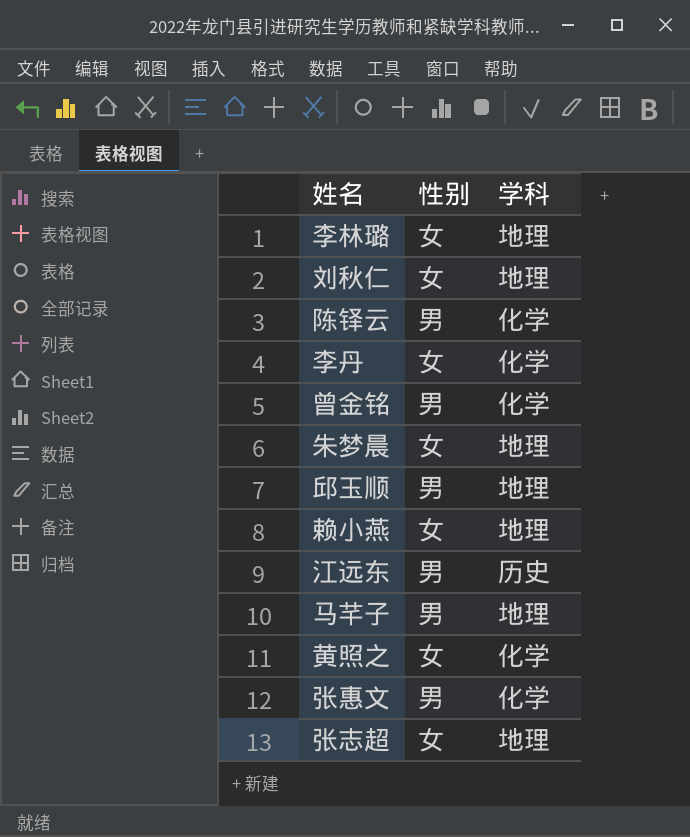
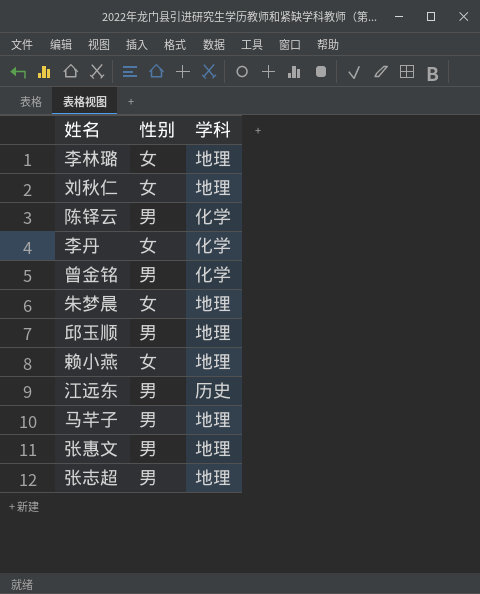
row 黄照之: 女 | 化学 -> none
张惠文 | 学科: 化学 -> 地理
张志超 | 性别: 女 -> 男

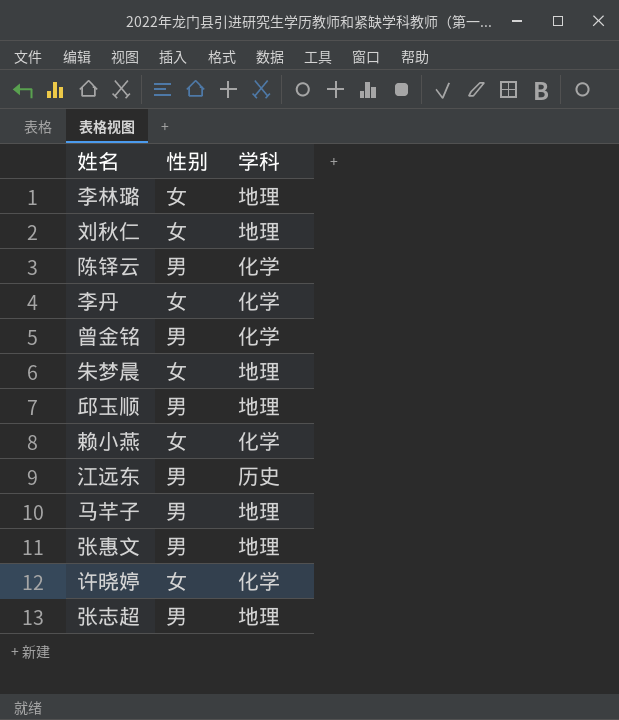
赖小燕 | 学科: 地理 -> 化学
row 许晓婷: none -> 女 | 化学

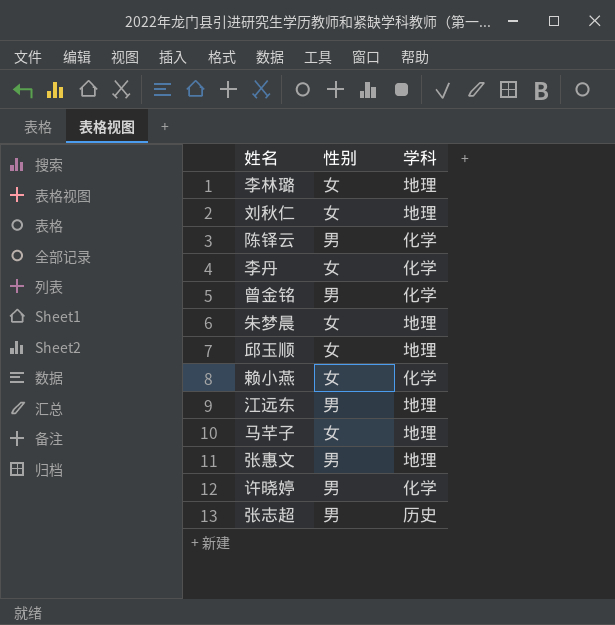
邱玉顺 | 性别: 男 -> 女
江远东 | 学科: 历史 -> 地理
马芊子 | 性别: 男 -> 女
许晓婷 | 性别: 女 -> 男
张志超 | 学科: 地理 -> 历史

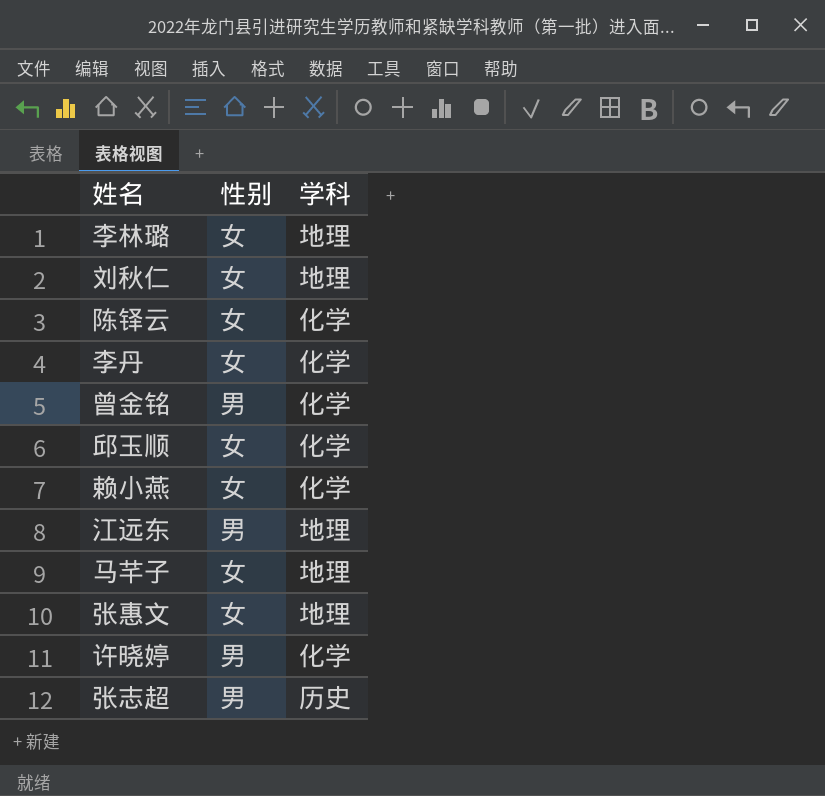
row 朱梦晨: 女 | 地理 -> none
陈铎云 | 性别: 男 -> 女
邱玉顺 | 学科: 地理 -> 化学
张惠文 | 性别: 男 -> 女

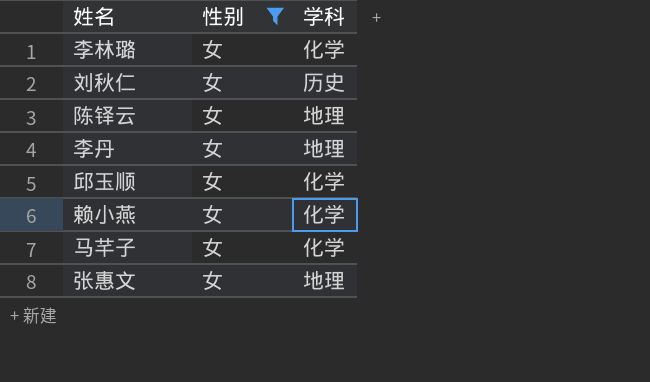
filter: none -> 性别 = 女
李林璐 | 学科: 地理 -> 化学
刘秋仁 | 学科: 地理 -> 历史
陈铎云 | 学科: 化学 -> 地理
李丹 | 学科: 化学 -> 地理
马芊子 | 学科: 地理 -> 化学

